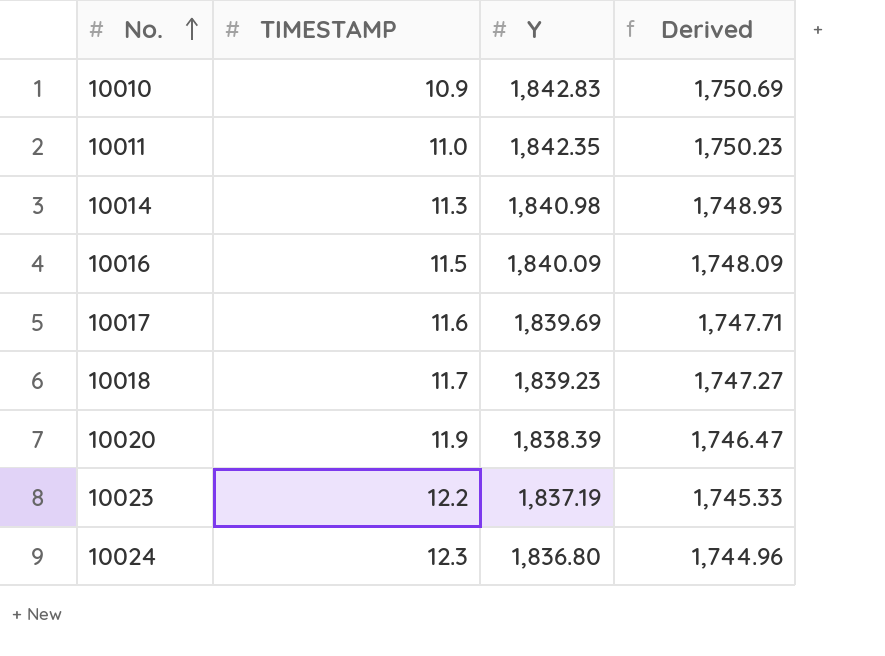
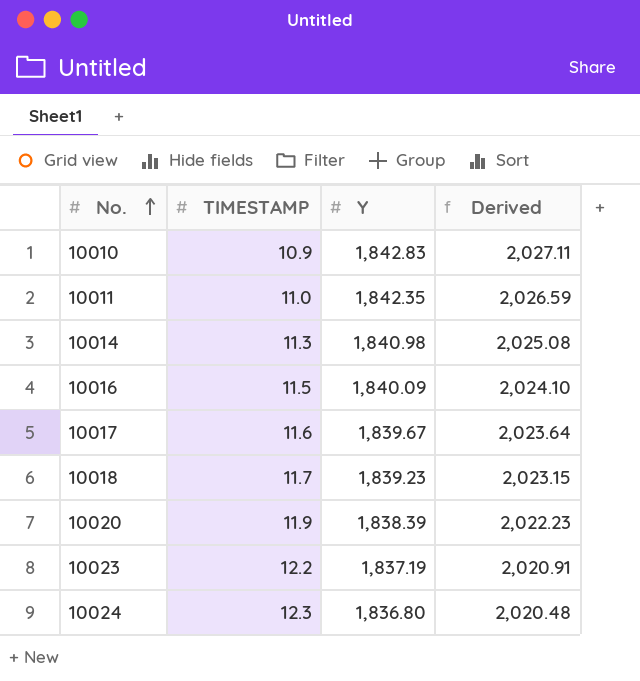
column Derived | formula: [Y] * 0.95 -> [Y] * 1.1
10017 | Y: 1,839.69 -> 1,839.67

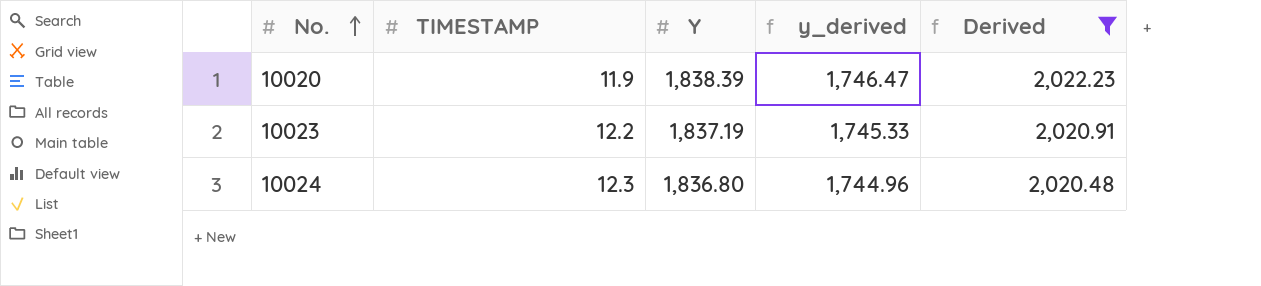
filter: none -> Derived <= 2,022.23
column y_derived | formula: none -> [Y] * 0.95

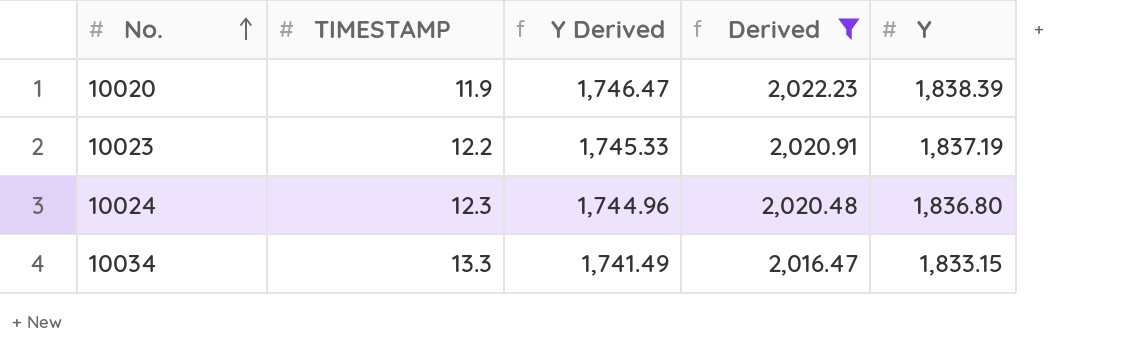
column name: y_derived -> Y Derived
column Y | position: 3 -> 5
row 10034: none -> 13.3 | 1,741.49 | 2,016.47 | 1,833.15

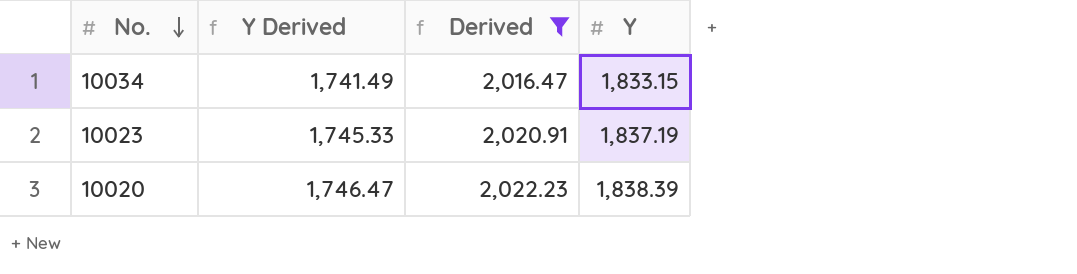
row order: No. ascending -> No. descending
column TIMESTAMP | position: 2 -> none
row 10024: 12.3 | 1,744.96 | 2,020.48 | 1,836.80 -> none

